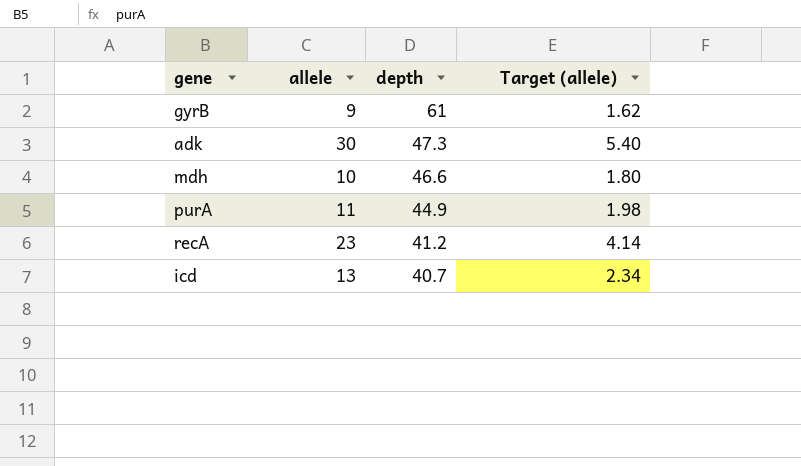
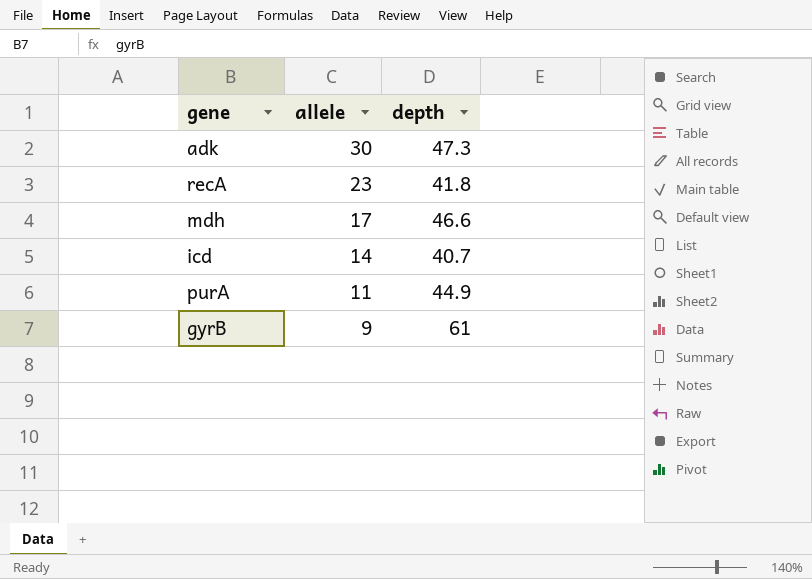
row order: depth descending -> allele descending
column Target (allele) | formula: [allele] * 0.18 -> none
recA | depth: 41.2 -> 41.8
mdh | allele: 10 -> 17
icd | allele: 13 -> 14

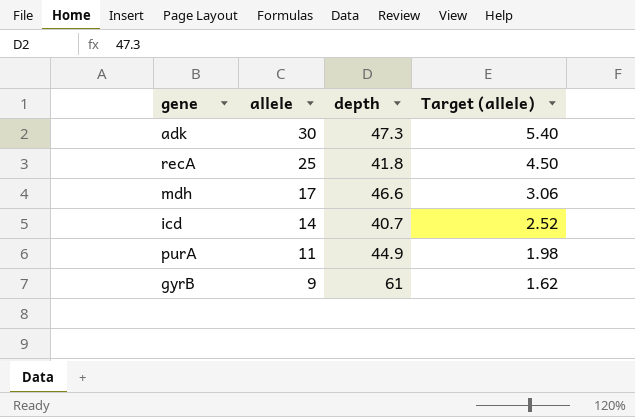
column Target (allele) | formula: none -> [allele] * 0.18
recA | allele: 23 -> 25

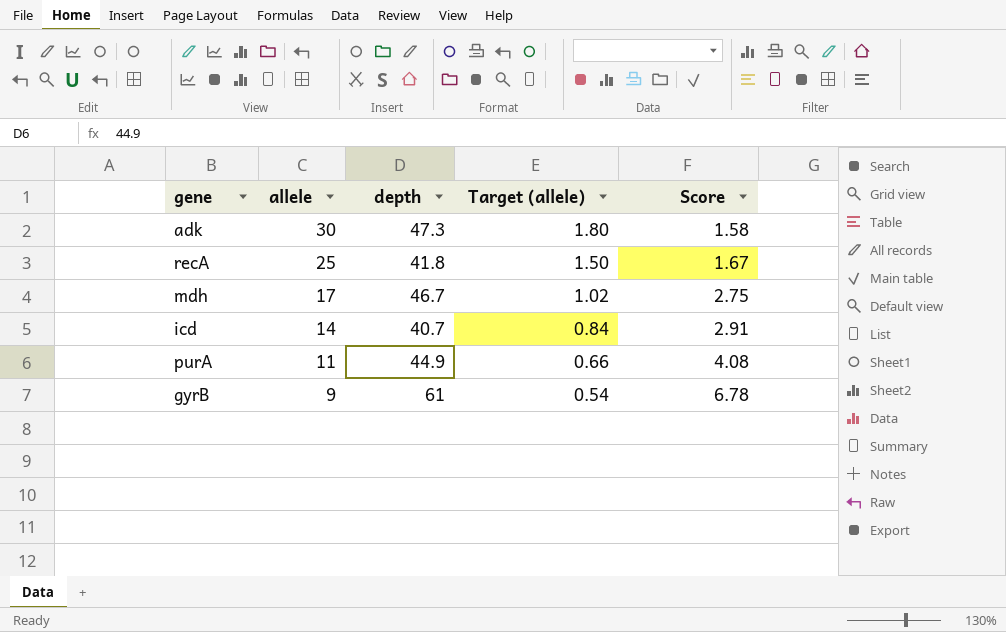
column Target (allele) | formula: [allele] * 0.18 -> [allele] * 0.06
column Score | formula: none -> [depth] / [allele]
mdh | depth: 46.6 -> 46.7

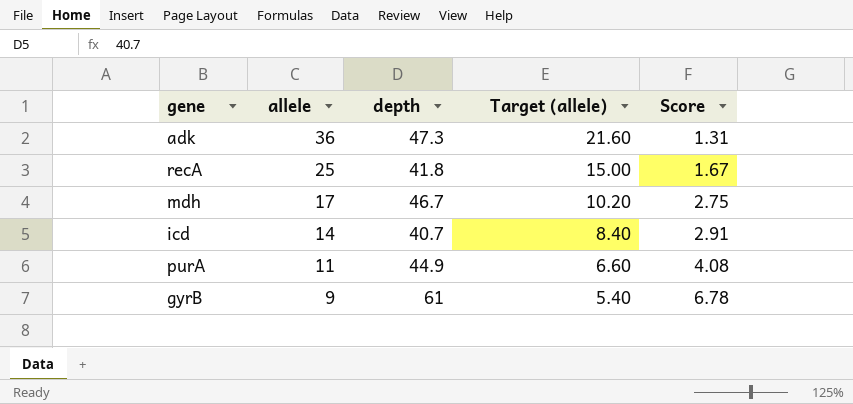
column Target (allele) | formula: [allele] * 0.06 -> [allele] * 0.6
adk | allele: 30 -> 36
adk | Score: 1.58 -> 1.31

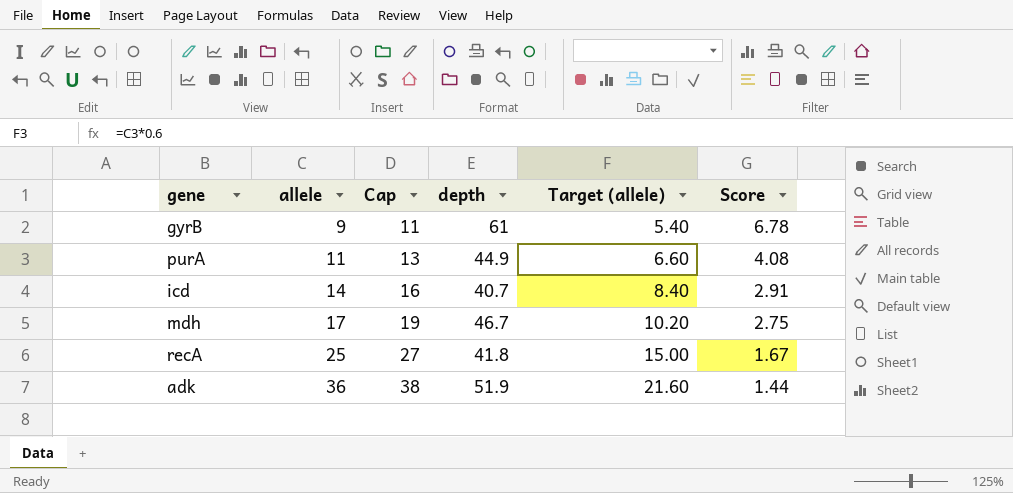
row order: allele descending -> allele ascending
column Cap | formula: none -> [allele] + 2
adk | depth: 47.3 -> 51.9
adk | Score: 1.31 -> 1.44

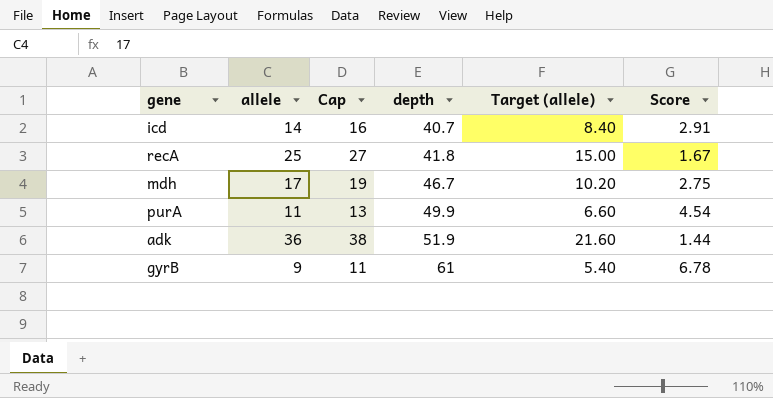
row order: allele ascending -> depth ascending
purA | depth: 44.9 -> 49.9
purA | Score: 4.08 -> 4.54

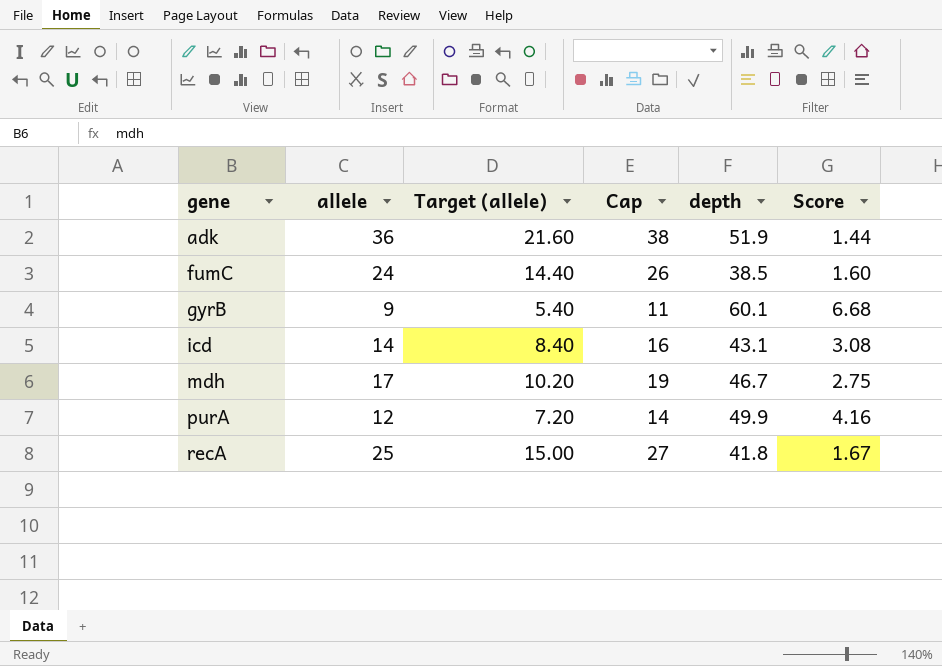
row order: depth ascending -> gene ascending
column Target (allele) | position: 5 -> 3
row fumC: none -> 24 | 14.40 | 26 | 38.5 | 1.60
gyrB | depth: 61 -> 60.1
gyrB | Score: 6.78 -> 6.68
icd | depth: 40.7 -> 43.1
icd | Score: 2.91 -> 3.08
purA | allele: 11 -> 12
purA | Target (allele): 6.60 -> 7.20
purA | Cap: 13 -> 14
purA | Score: 4.54 -> 4.16

